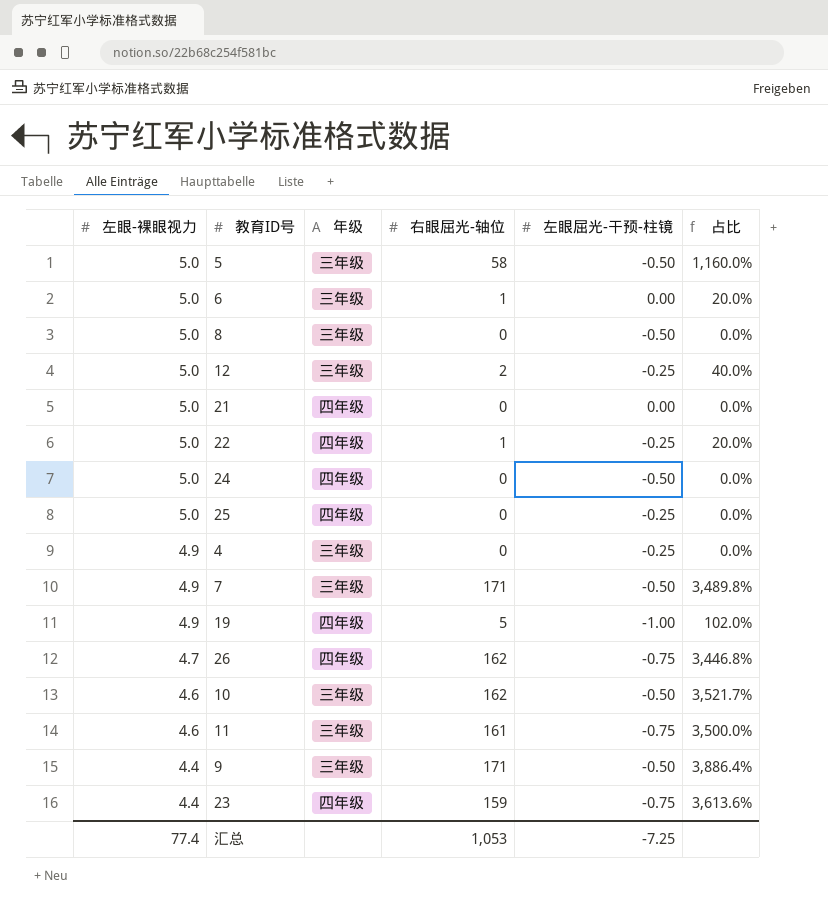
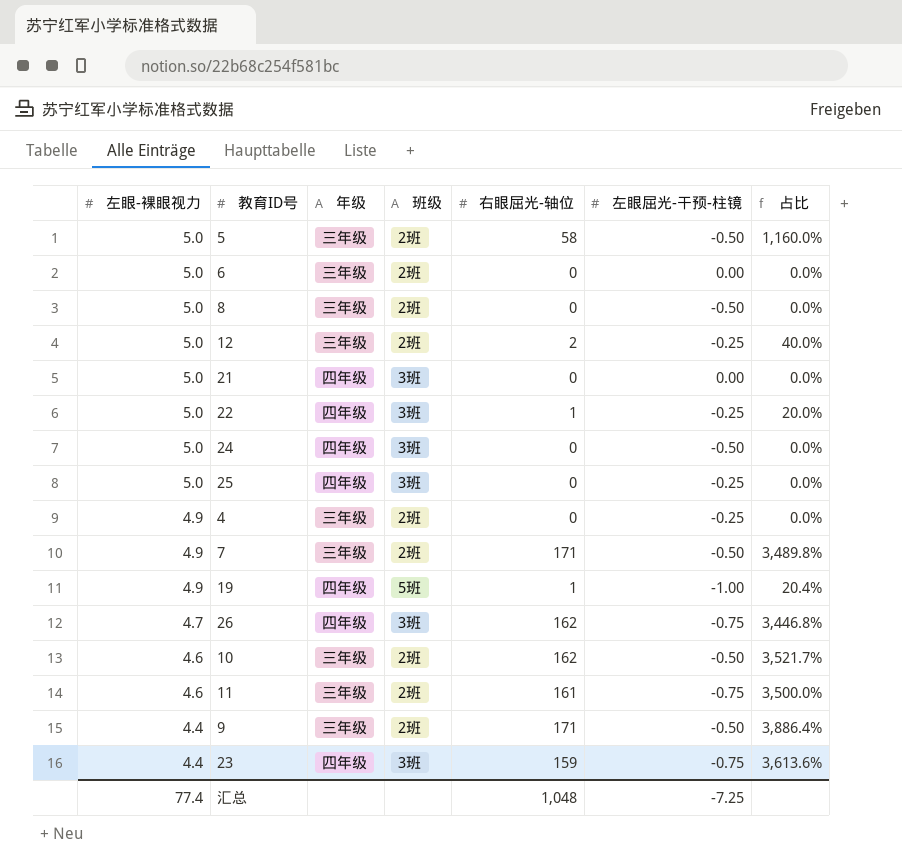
column 班级 | position: none -> 4
6 | 右眼屈光-轴位: 1 -> 0
6 | 占比: 20.0% -> 0.0%
19 | 右眼屈光-轴位: 5 -> 1
19 | 占比: 102.0% -> 20.4%
汇总 | 右眼屈光-轴位: 1,053 -> 1,048

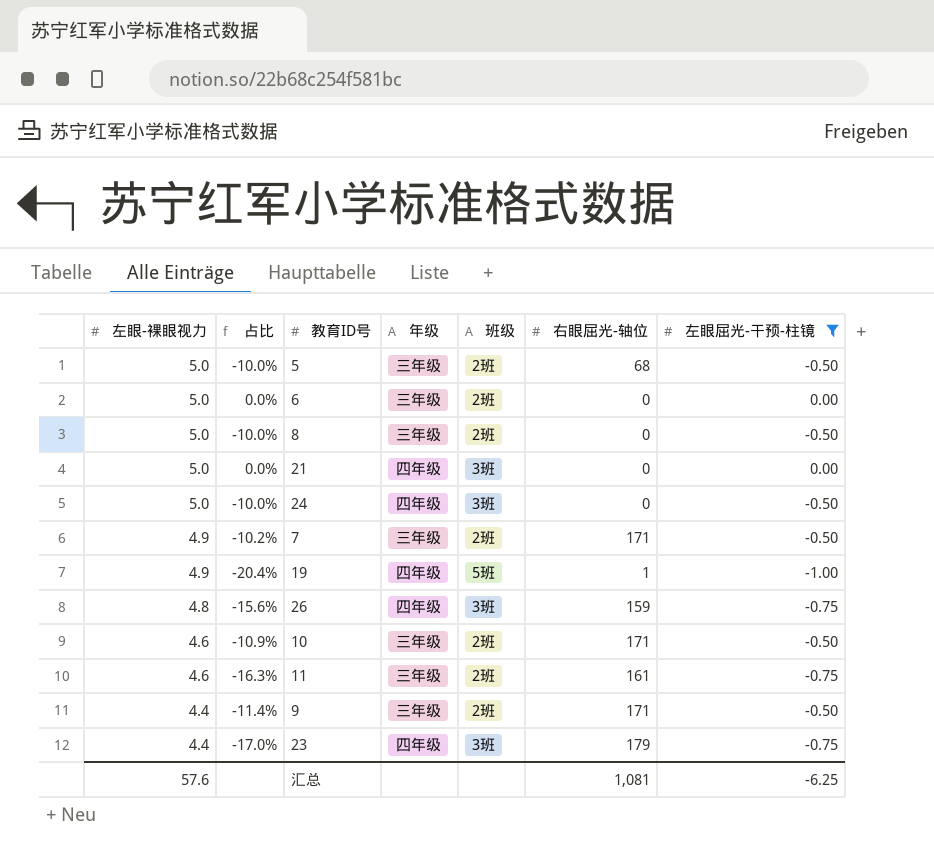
filter: none -> 左眼屈光-干预-柱镜 != -0.25
column 占比 | formula: [右眼屈光-轴位] / [左眼-裸眼视力] -> [左眼屈光-干预-柱镜] / [左眼-裸眼视力]
column 占比 | position: 7 -> 2
5 | 右眼屈光-轴位: 58 -> 68
26 | 左眼-裸眼视力: 4.7 -> 4.8
26 | 右眼屈光-轴位: 162 -> 159
10 | 右眼屈光-轴位: 162 -> 171
23 | 右眼屈光-轴位: 159 -> 179
汇总 | 左眼-裸眼视力: 77.4 -> 57.6
汇总 | 右眼屈光-轴位: 1,048 -> 1,081
汇总 | 左眼屈光-干预-柱镜: -7.25 -> -6.25

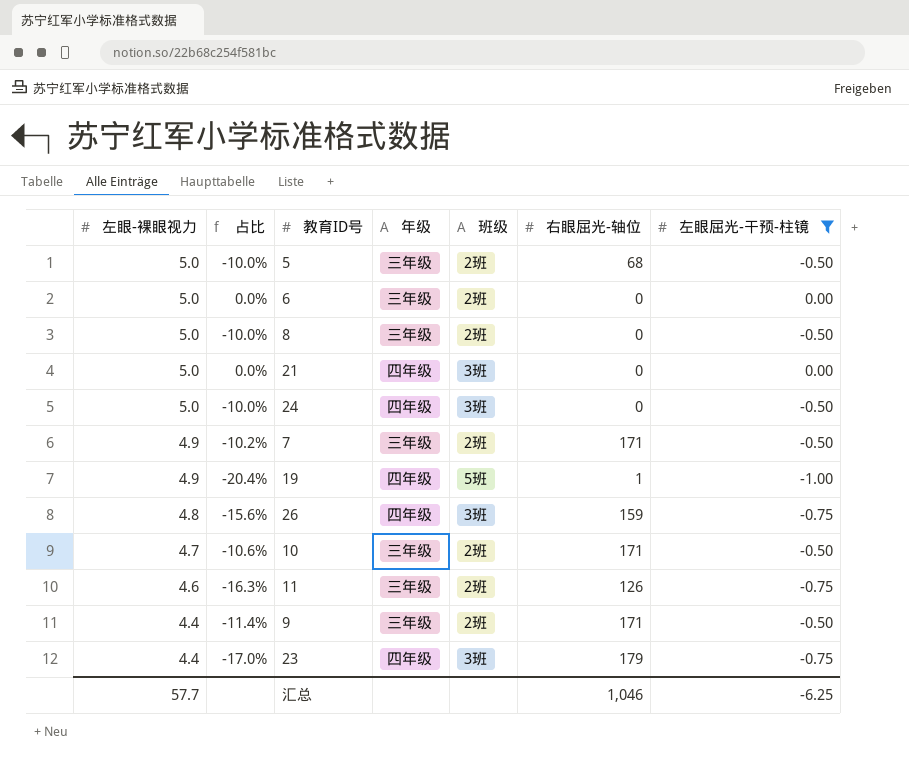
10 | 左眼-裸眼视力: 4.6 -> 4.7
10 | 占比: -10.9% -> -10.6%
11 | 右眼屈光-轴位: 161 -> 126
汇总 | 左眼-裸眼视力: 57.6 -> 57.7
汇总 | 右眼屈光-轴位: 1,081 -> 1,046

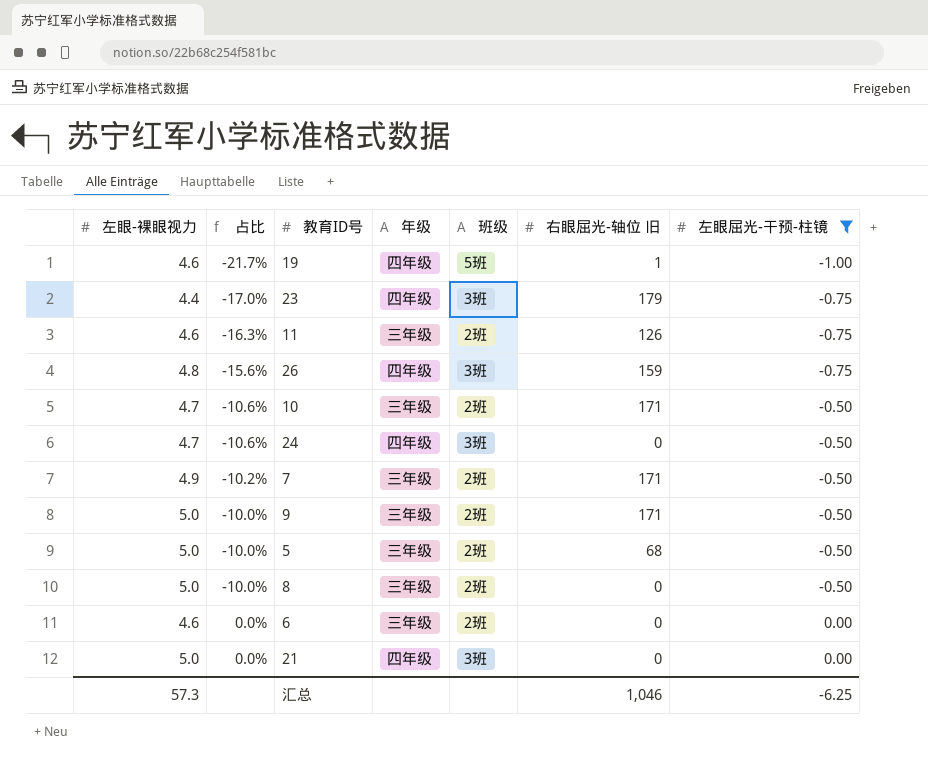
row order: 左眼-裸眼视力 descending -> 占比 ascending
column name: 右眼屈光-轴位 -> 右眼屈光-轴位 旧
19 | 左眼-裸眼视力: 4.9 -> 4.6
19 | 占比: -20.4% -> -21.7%
24 | 左眼-裸眼视力: 5.0 -> 4.7
24 | 占比: -10.0% -> -10.6%
9 | 左眼-裸眼视力: 4.4 -> 5.0
9 | 占比: -11.4% -> -10.0%
6 | 左眼-裸眼视力: 5.0 -> 4.6
汇总 | 左眼-裸眼视力: 57.7 -> 57.3

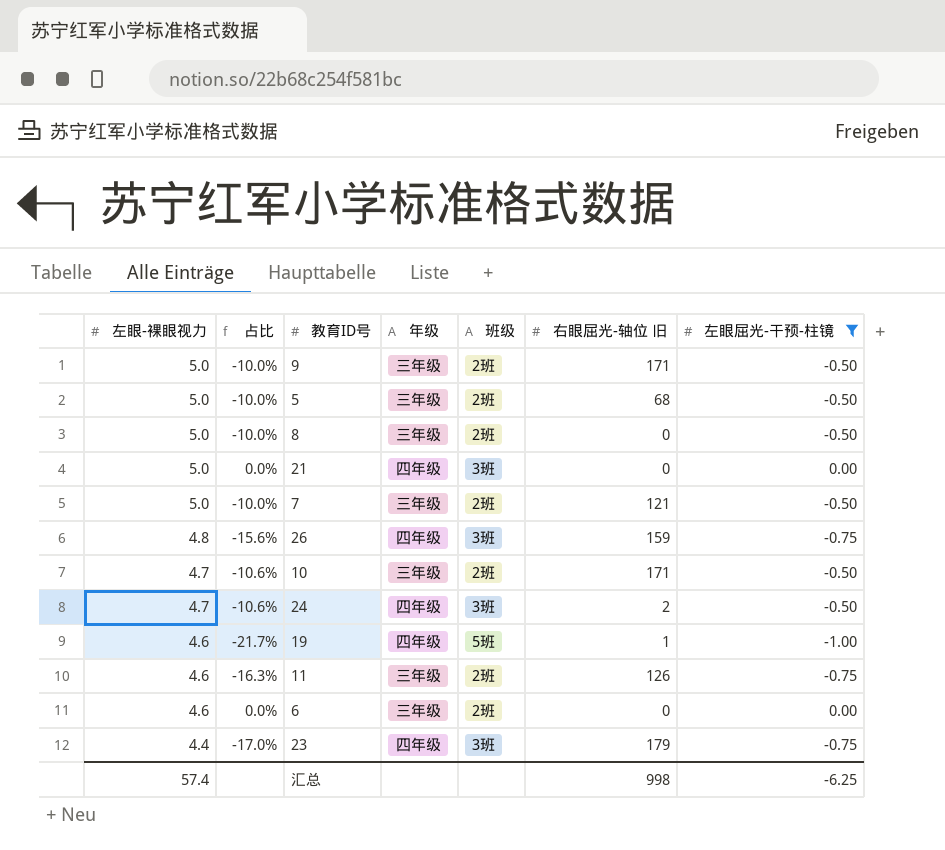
row order: 占比 ascending -> 左眼-裸眼视力 descending
7 | 左眼-裸眼视力: 4.9 -> 5.0
7 | 占比: -10.2% -> -10.0%
7 | 右眼屈光-轴位 旧: 171 -> 121
24 | 右眼屈光-轴位 旧: 0 -> 2
汇总 | 左眼-裸眼视力: 57.3 -> 57.4
汇总 | 右眼屈光-轴位 旧: 1,046 -> 998

